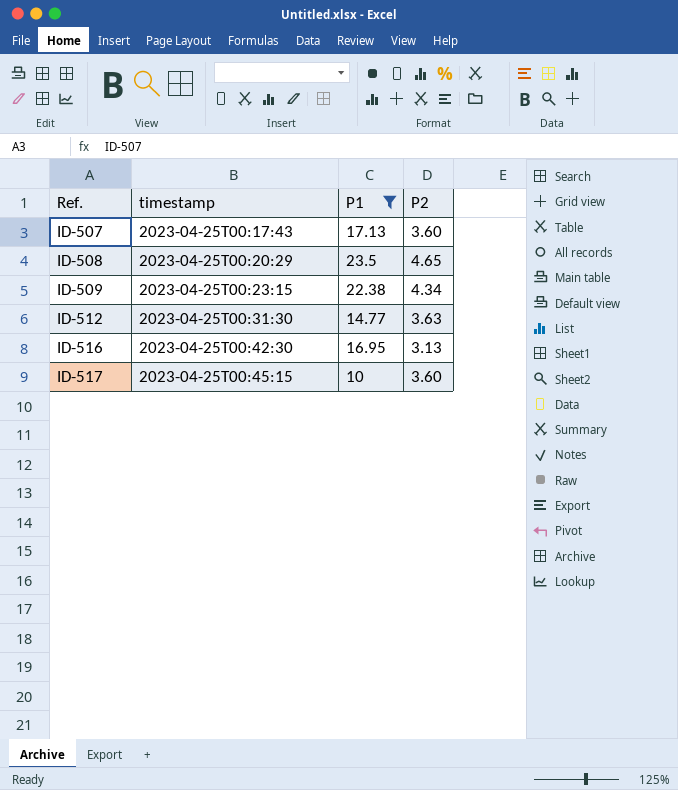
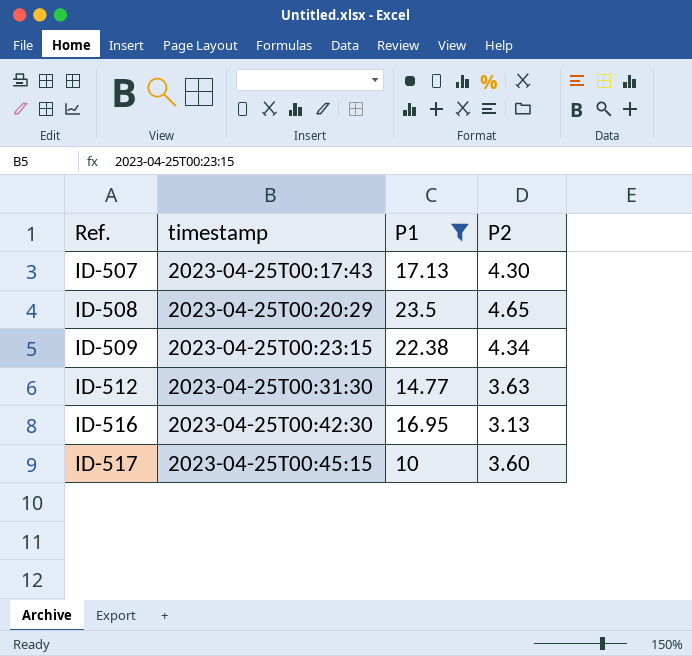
ID-507 | P2: 3.60 -> 4.30

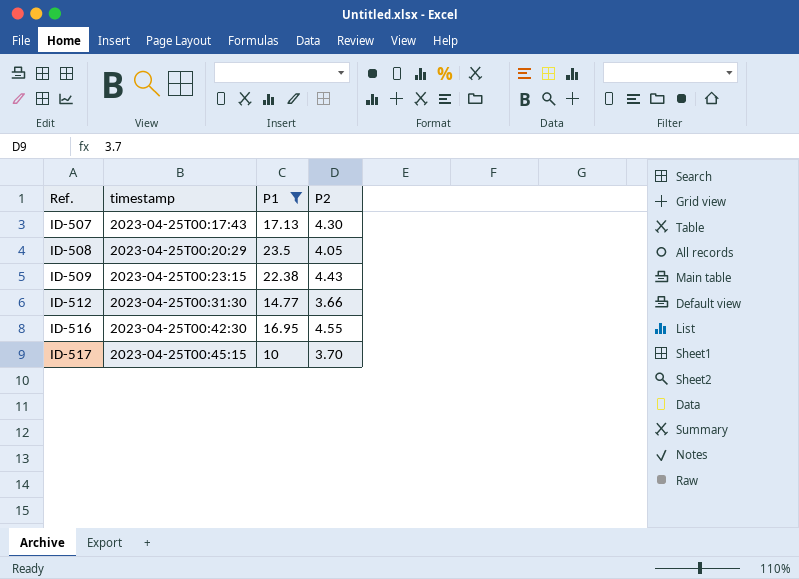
ID-508 | P2: 4.65 -> 4.05
ID-509 | P2: 4.34 -> 4.43
ID-512 | P2: 3.63 -> 3.66
ID-516 | P2: 3.13 -> 4.55
ID-517 | P2: 3.60 -> 3.70

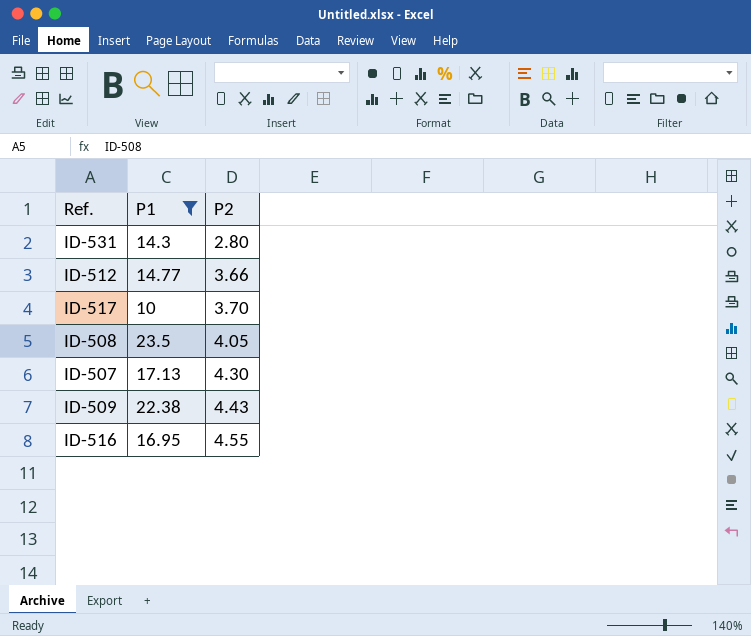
row order: Ref. ascending -> P2 ascending
column timestamp | position: 2 -> none
row ID-531: none -> 14.3 | 2.80

